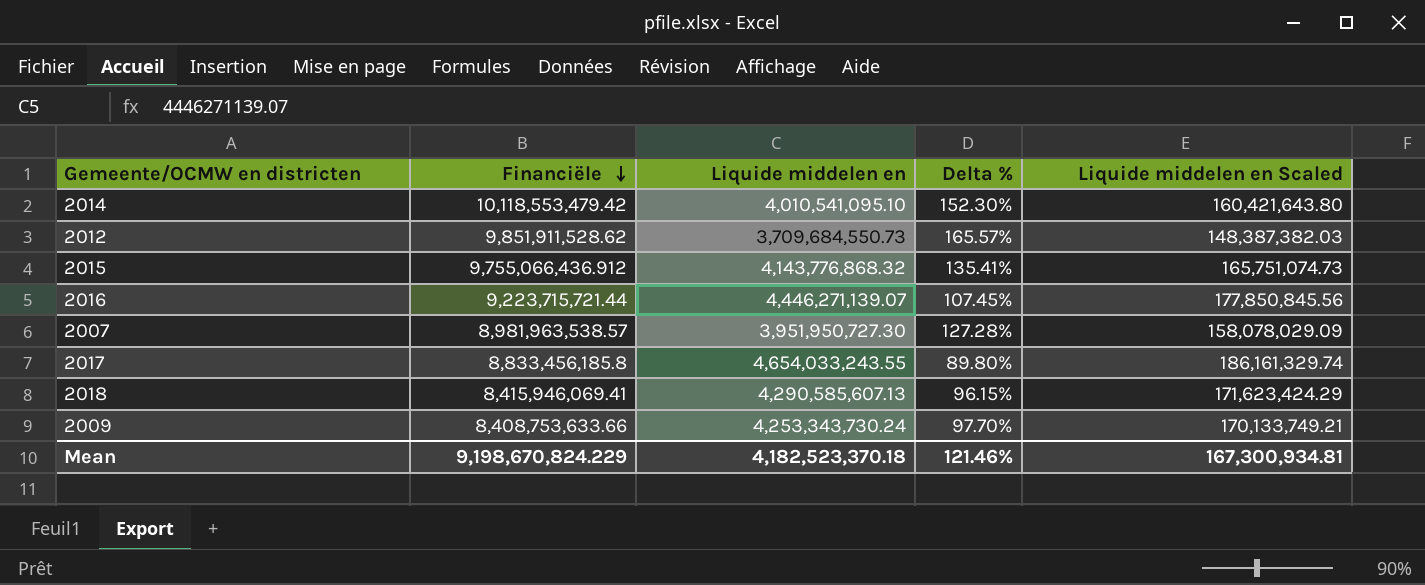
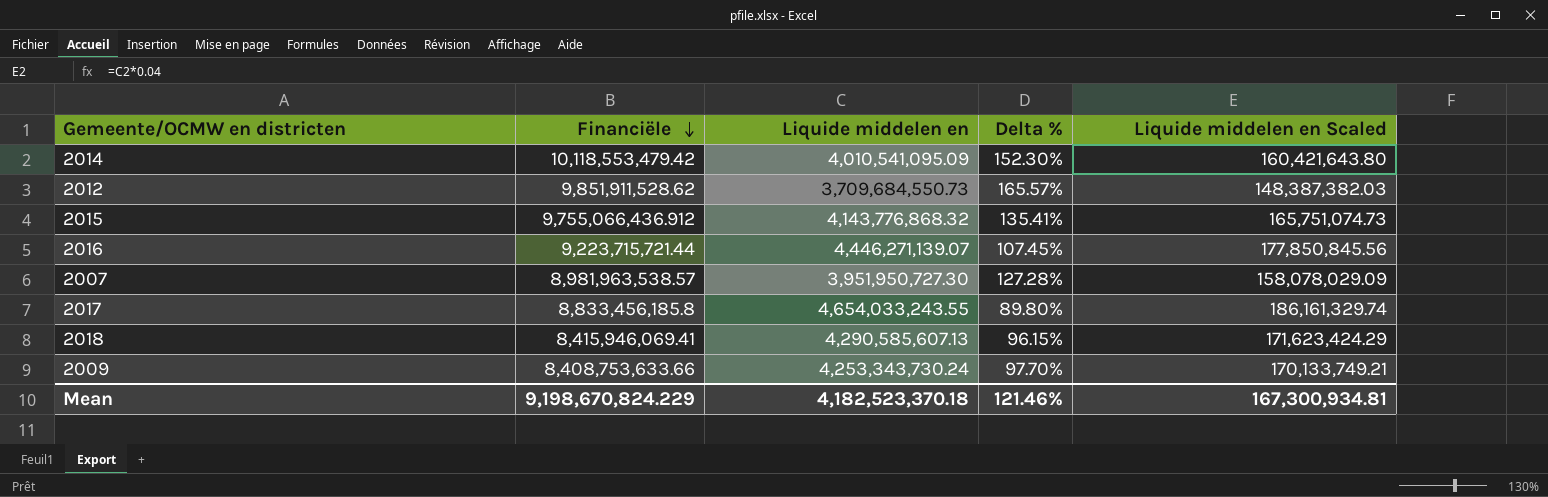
2014 | Liquide middelen en: 4,010,541,095.10 -> 4,010,541,095.09

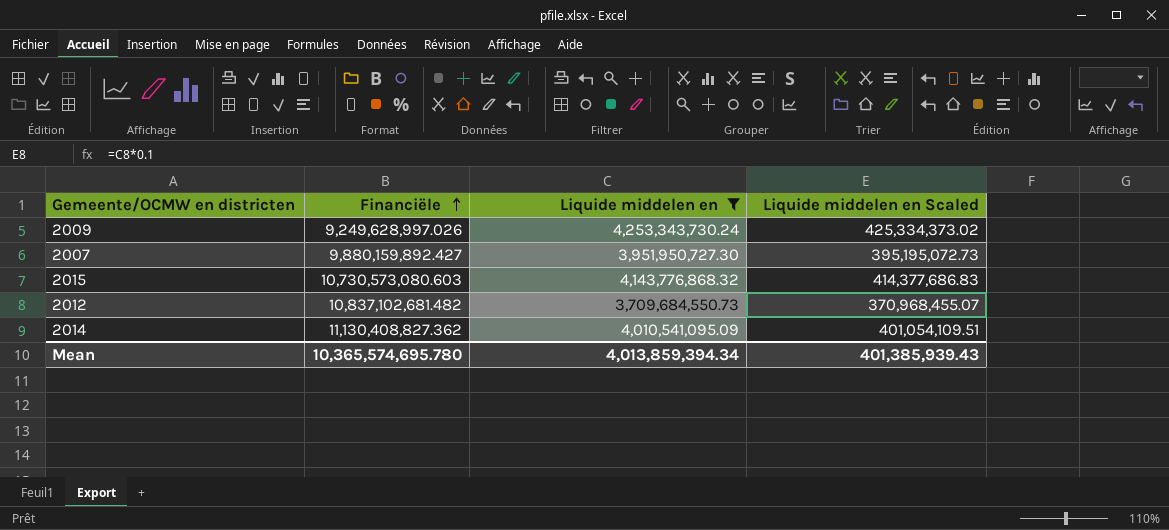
filter: none -> Liquide middelen en <= 4,253,343,730.24
row order: Financiële descending -> Financiële ascending
column Delta % | formula: ([Financiële] - [Liquide middelen en]) / [Liquide middelen en] -> none
column Liquide middelen en Scaled | formula: [Liquide middelen en] * 0.04 -> [Liquide middelen en] * 0.1
2009 | Financiële: 8,408,753,633.66 -> 9,249,628,997.026
2007 | Financiële: 8,981,963,538.57 -> 9,880,159,892.427
2015 | Financiële: 9,755,066,436.912 -> 10,730,573,080.603
2012 | Financiële: 9,851,911,528.62 -> 10,837,102,681.482
2014 | Financiële: 10,118,553,479.42 -> 11,130,408,827.362
Mean | Financiële: 9,198,670,824.229 -> 10,365,574,695.780
Mean | Liquide middelen en: 4,182,523,370.18 -> 4,013,859,394.34
Mean | Liquide middelen en Scaled: 167,300,934.81 -> 401,385,939.43

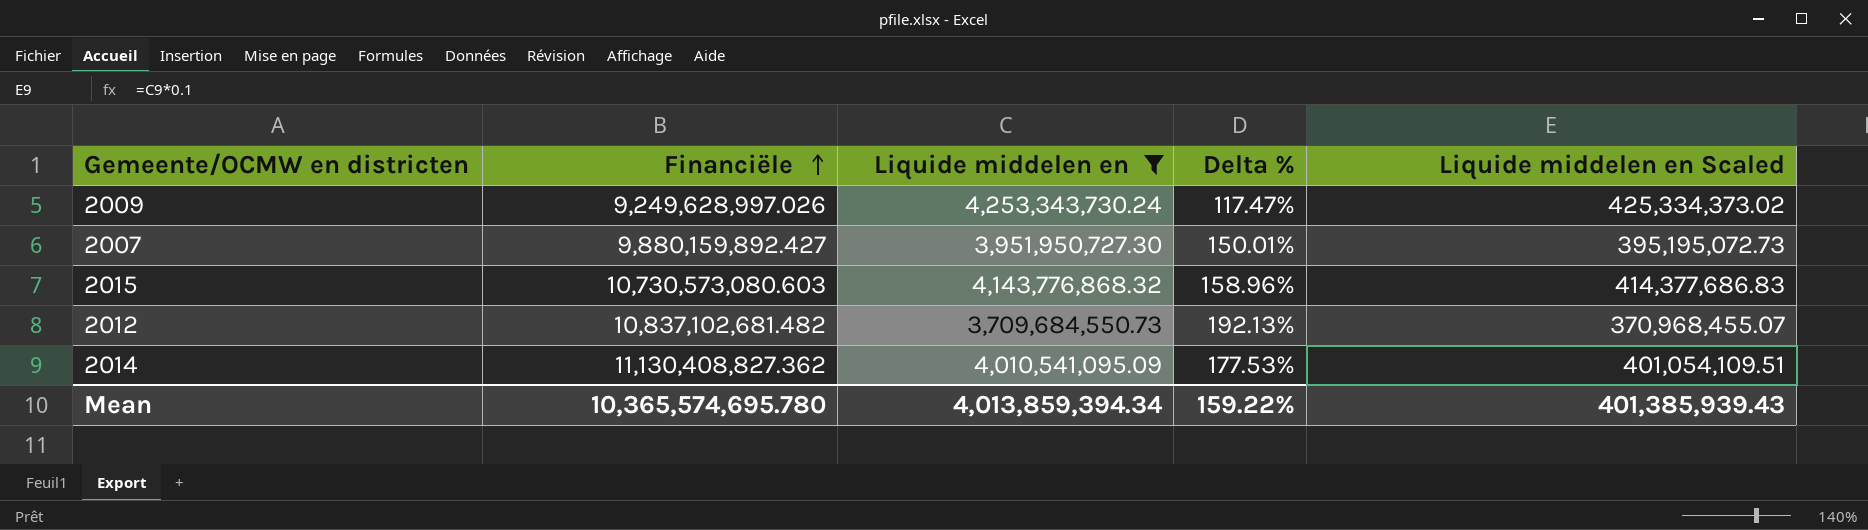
column Delta % | formula: none -> ([Financiële] - [Liquide middelen en]) / [Liquide middelen en]

